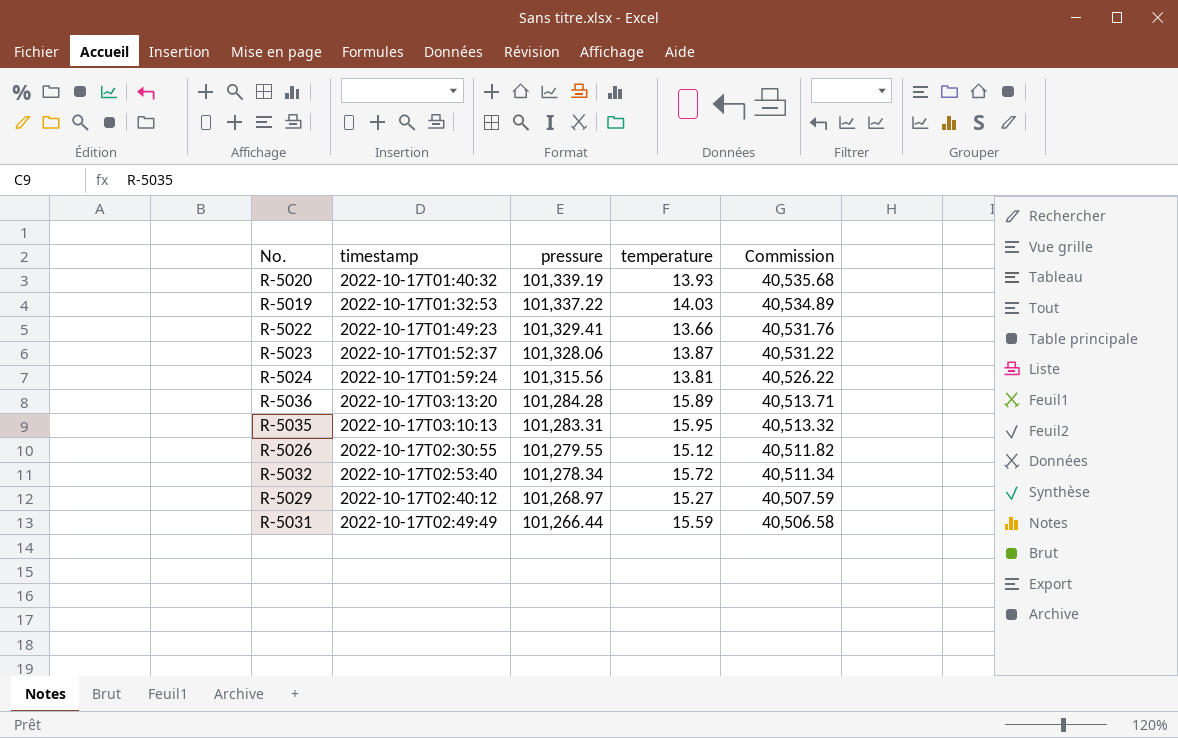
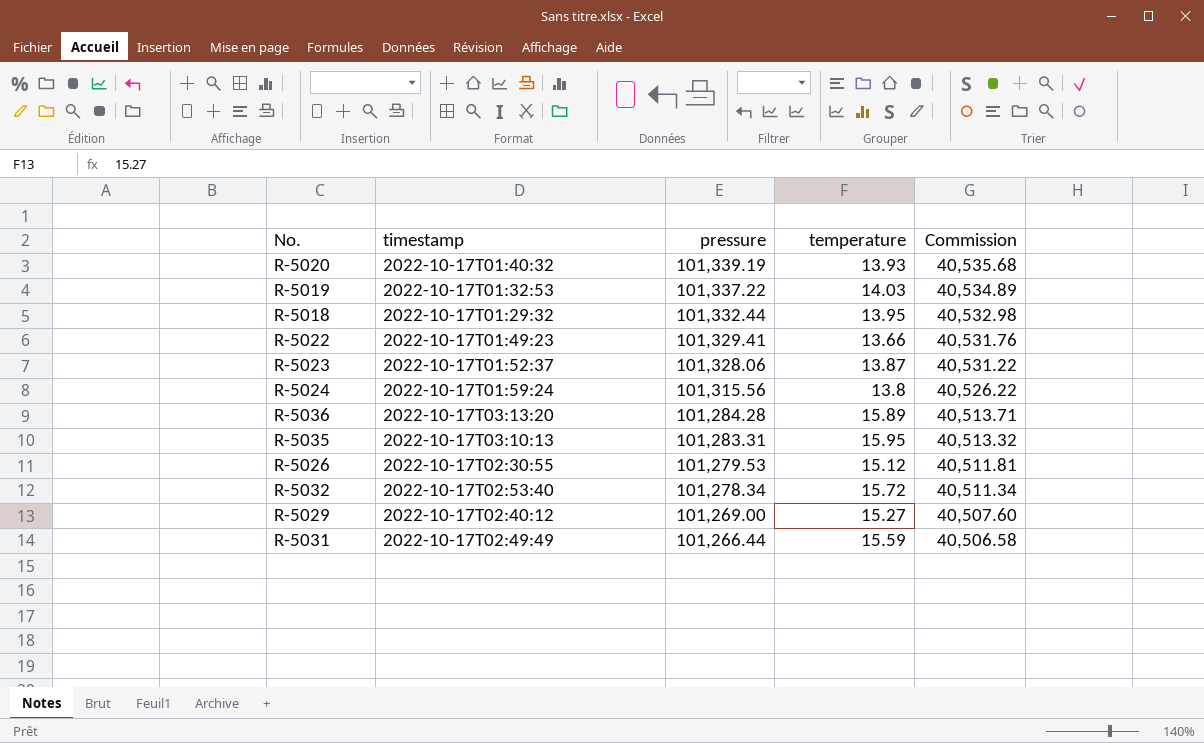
row R-5018: none -> 2022-10-17T01:29:32 | 101,332.44 | 13.95 | 40,532.98
R-5024 | temperature: 13.81 -> 13.8
R-5026 | pressure: 101,279.55 -> 101,279.53
R-5026 | Commission: 40,511.82 -> 40,511.81
R-5029 | pressure: 101,268.97 -> 101,269.00
R-5029 | Commission: 40,507.59 -> 40,507.60

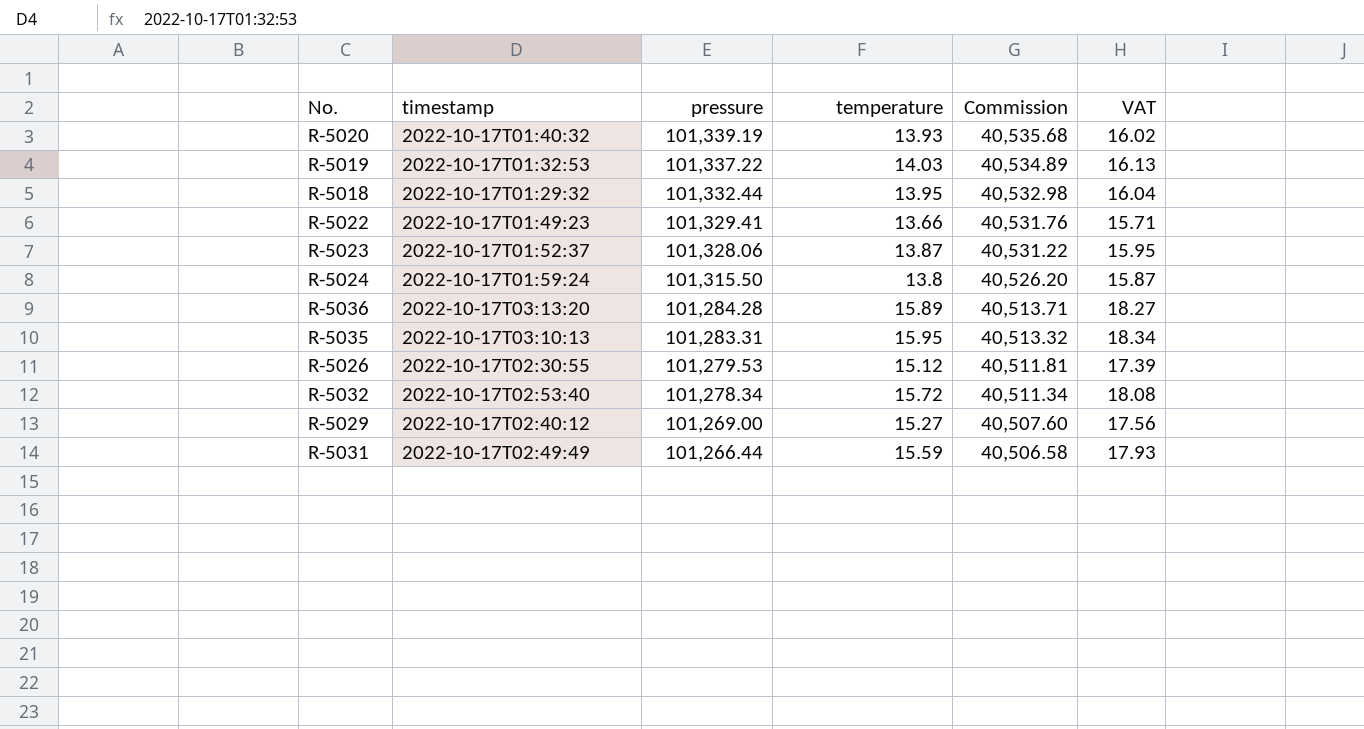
column VAT | formula: none -> [temperature] * 1.15
R-5024 | pressure: 101,315.56 -> 101,315.50
R-5024 | Commission: 40,526.22 -> 40,526.20

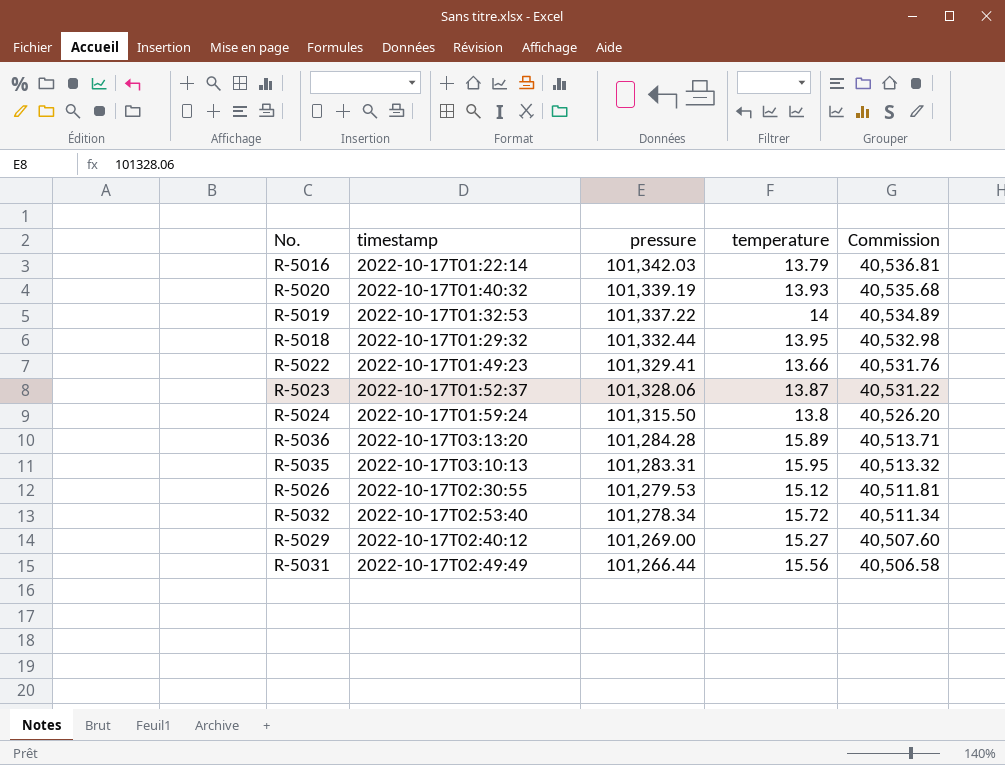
column VAT | formula: [temperature] * 1.15 -> none
row R-5016: none -> 2022-10-17T01:22:14 | 101,342.03 | 13.79 | 40,536.81
R-5019 | temperature: 14.03 -> 14
R-5031 | temperature: 15.59 -> 15.56

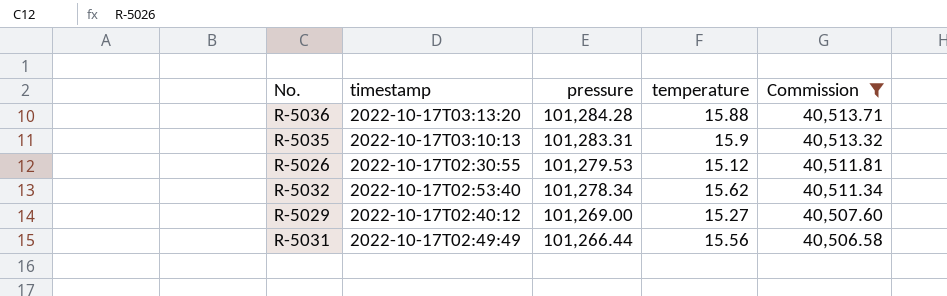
filter: none -> Commission <= 40,513.71
R-5036 | temperature: 15.89 -> 15.88
R-5035 | temperature: 15.95 -> 15.9
R-5032 | temperature: 15.72 -> 15.62

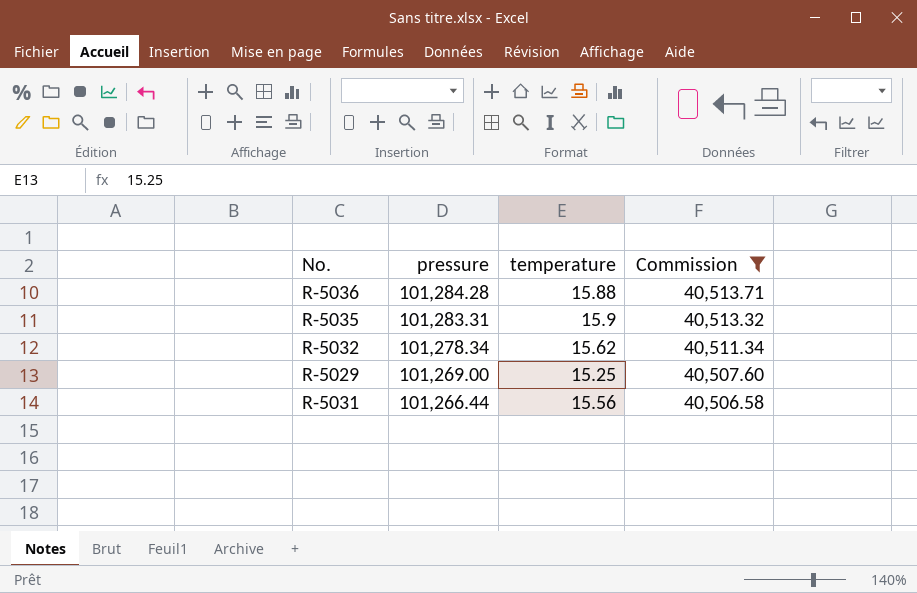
column timestamp | position: 2 -> none
row R-5026: 2022-10-17T02:30:55 | 101,279.53 | 15.12 | 40,511.81 -> none
R-5029 | temperature: 15.27 -> 15.25

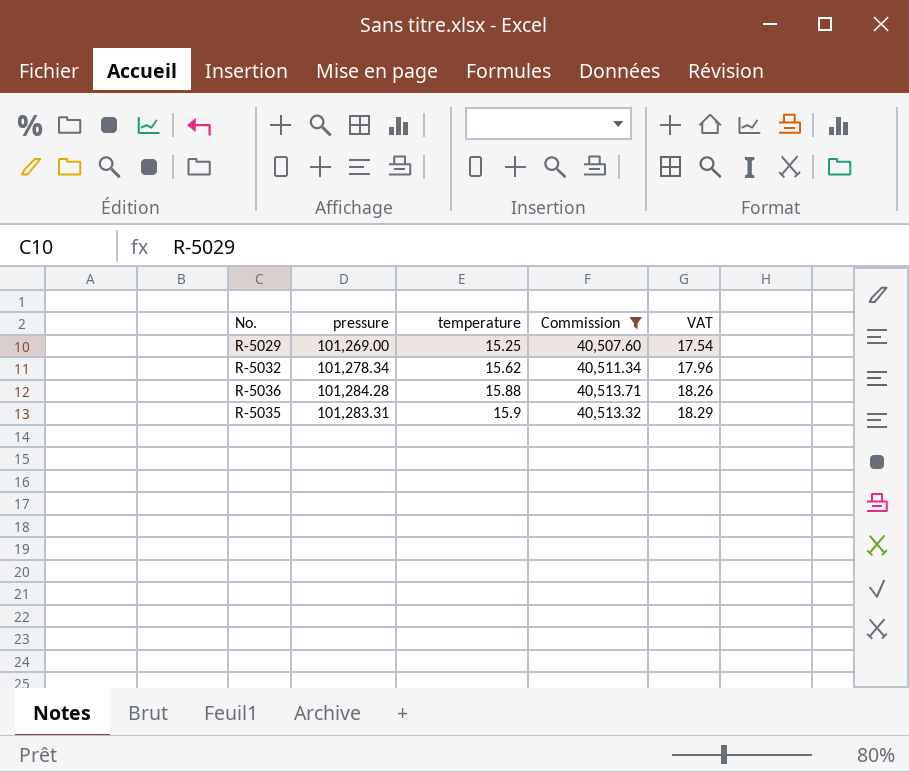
row order: pressure descending -> temperature ascending
column VAT | formula: none -> [temperature] * 1.15
row R-5031: 101,266.44 | 15.56 | 40,506.58 -> none

